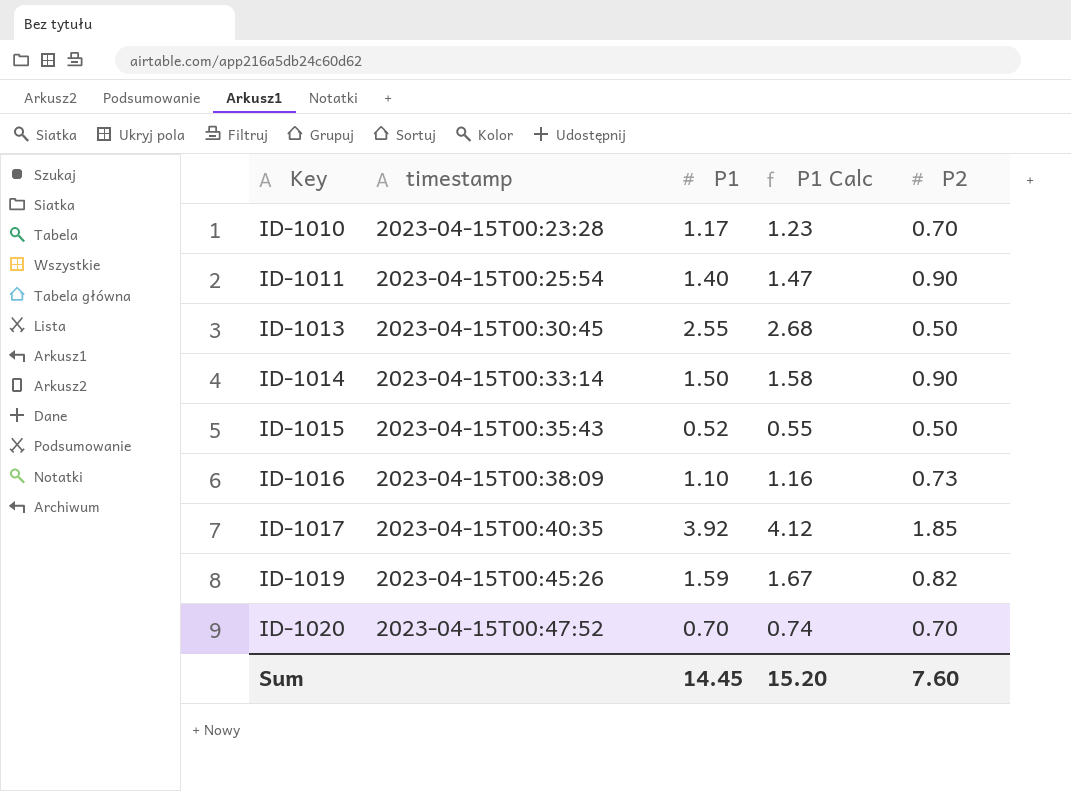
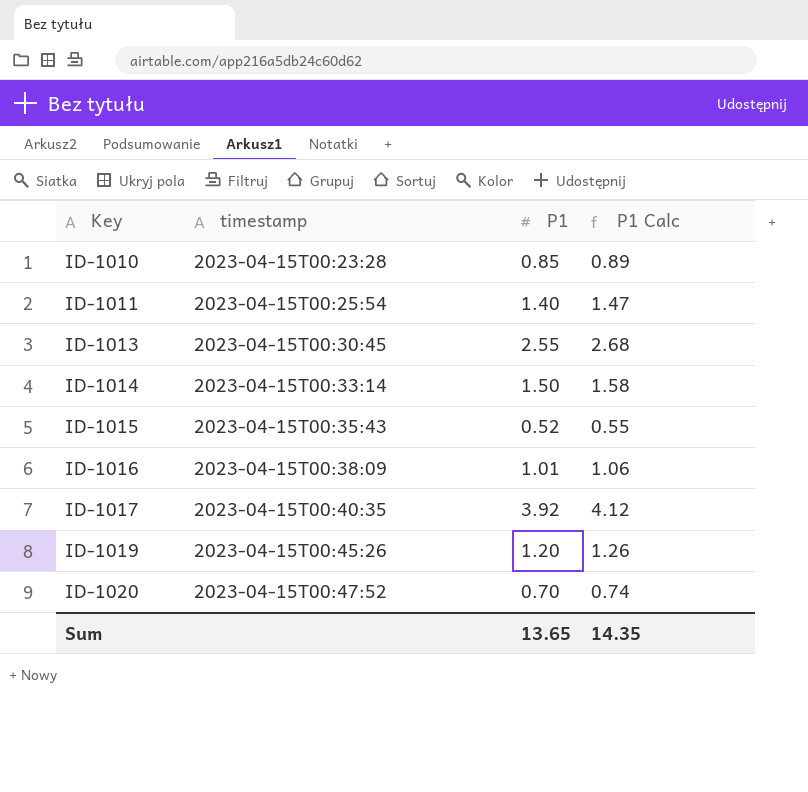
column P2 | position: 5 -> none
ID-1010 | P1: 1.17 -> 0.85
ID-1010 | P1 Calc: 1.23 -> 0.89
ID-1016 | P1: 1.10 -> 1.01
ID-1016 | P1 Calc: 1.16 -> 1.06
ID-1019 | P1: 1.59 -> 1.20
ID-1019 | P1 Calc: 1.67 -> 1.26
Sum | P1: 14.45 -> 13.65
Sum | P1 Calc: 15.20 -> 14.35

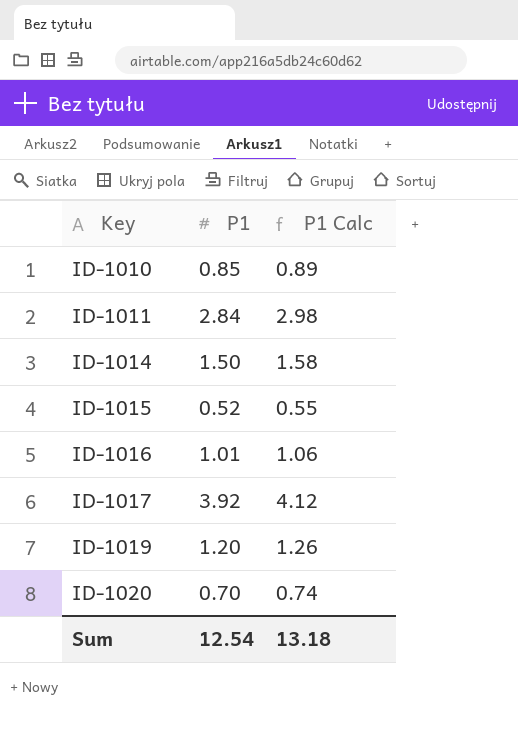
column timestamp | position: 2 -> none
row ID-1013: 2023-04-15T00:30:45 | 2.55 | 2.68 -> none
ID-1011 | P1: 1.40 -> 2.84
ID-1011 | P1 Calc: 1.47 -> 2.98
Sum | P1: 13.65 -> 12.54
Sum | P1 Calc: 14.35 -> 13.18

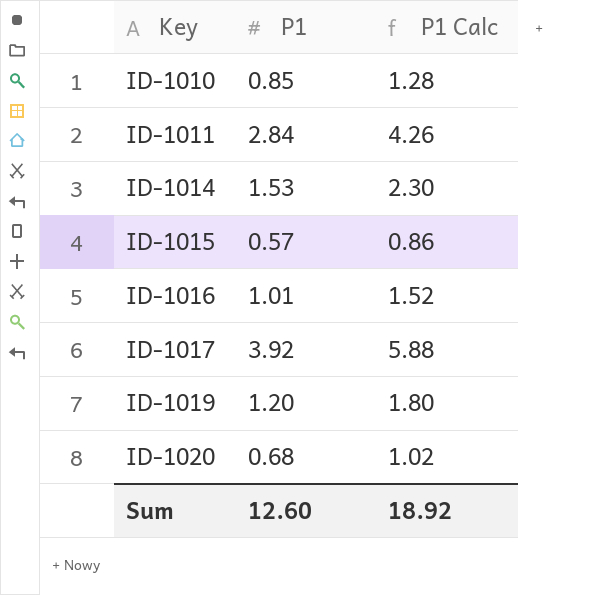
column P1 Calc | formula: [P1] * 1.05 -> [P1] * 1.5
ID-1014 | P1: 1.50 -> 1.53
ID-1015 | P1: 0.52 -> 0.57
ID-1020 | P1: 0.70 -> 0.68
Sum | P1: 12.54 -> 12.60
Sum | P1 Calc: 13.18 -> 18.92

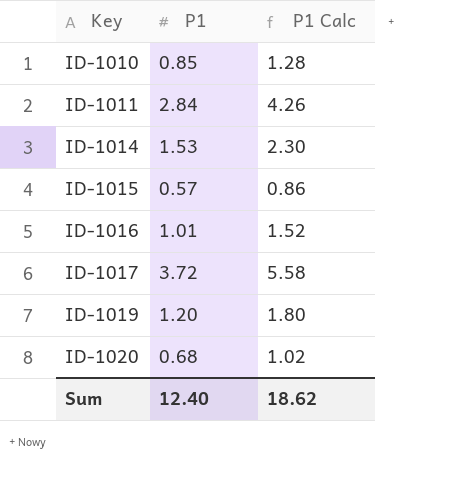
ID-1017 | P1: 3.92 -> 3.72
ID-1017 | P1 Calc: 5.88 -> 5.58
Sum | P1: 12.60 -> 12.40
Sum | P1 Calc: 18.92 -> 18.62

